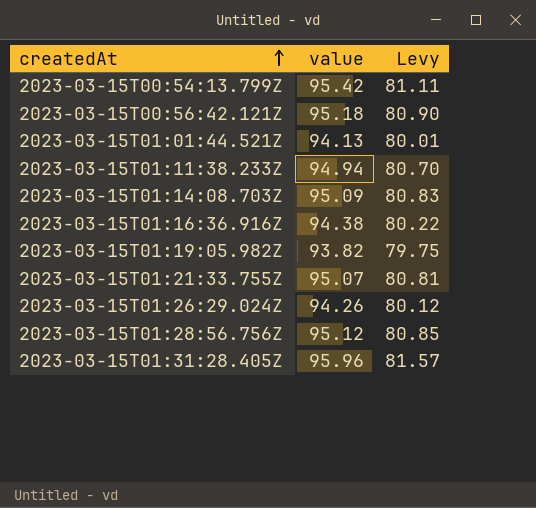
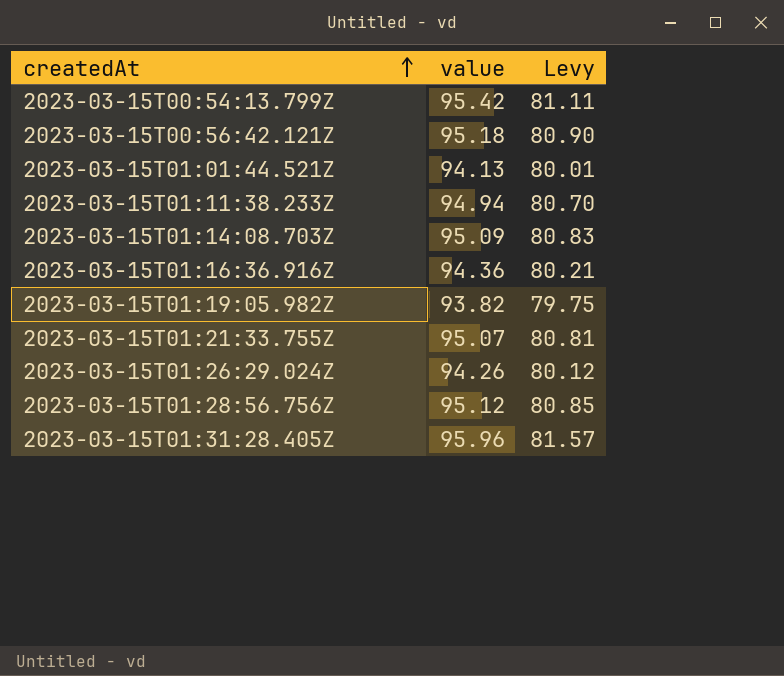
2023-03-15T01:16:36.916Z | value: 94.38 -> 94.36
2023-03-15T01:16:36.916Z | Levy: 80.22 -> 80.21

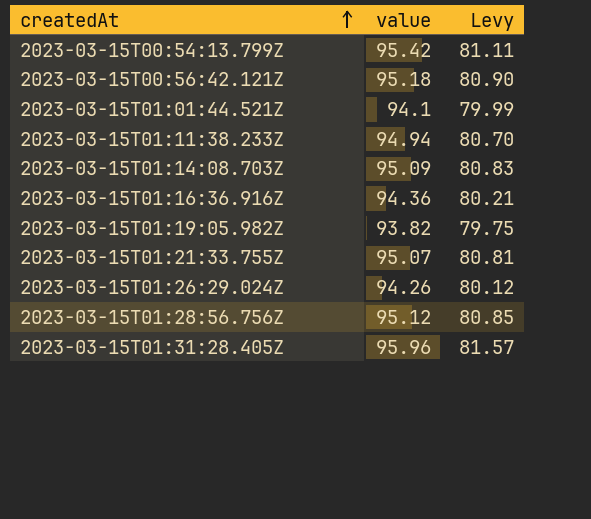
2023-03-15T01:01:44.521Z | value: 94.13 -> 94.1
2023-03-15T01:01:44.521Z | Levy: 80.01 -> 79.99

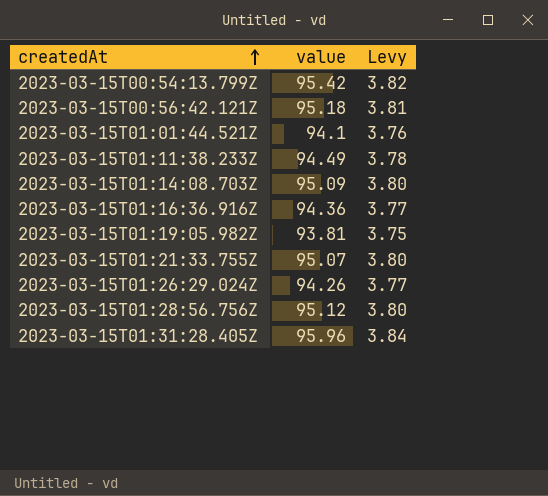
column Levy | formula: [value] * 0.85 -> [value] * 0.04
2023-03-15T01:11:38.233Z | value: 94.94 -> 94.49
2023-03-15T01:19:05.982Z | value: 93.82 -> 93.81

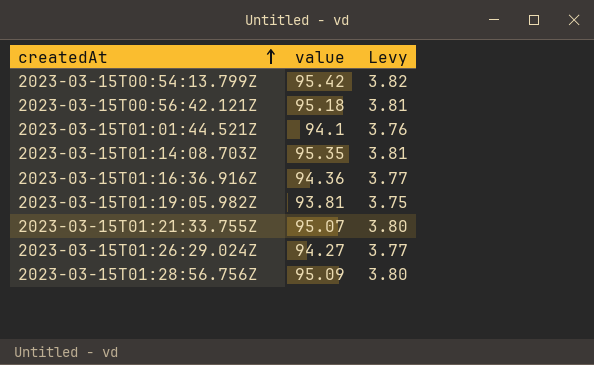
row 2023-03-15T01:11:38.233Z: 94.49 | 3.78 -> none
row 2023-03-15T01:31:28.405Z: 95.96 | 3.84 -> none
2023-03-15T01:14:08.703Z | value: 95.09 -> 95.35
2023-03-15T01:14:08.703Z | Levy: 3.80 -> 3.81
2023-03-15T01:26:29.024Z | value: 94.26 -> 94.27
2023-03-15T01:28:56.756Z | value: 95.12 -> 95.09

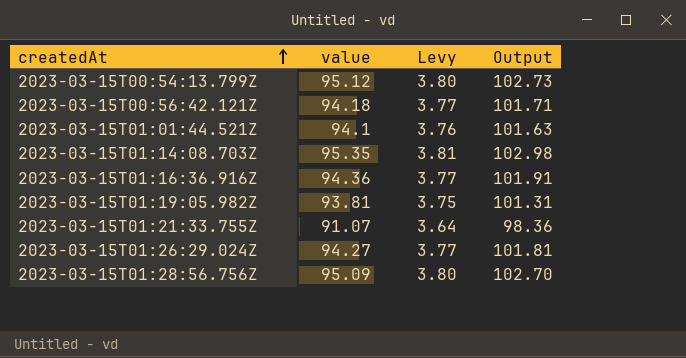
column Output | formula: none -> [value] * 1.08
2023-03-15T00:54:13.799Z | value: 95.42 -> 95.12
2023-03-15T00:54:13.799Z | Levy: 3.82 -> 3.80
2023-03-15T00:56:42.121Z | value: 95.18 -> 94.18
2023-03-15T00:56:42.121Z | Levy: 3.81 -> 3.77
2023-03-15T01:21:33.755Z | value: 95.07 -> 91.07
2023-03-15T01:21:33.755Z | Levy: 3.80 -> 3.64

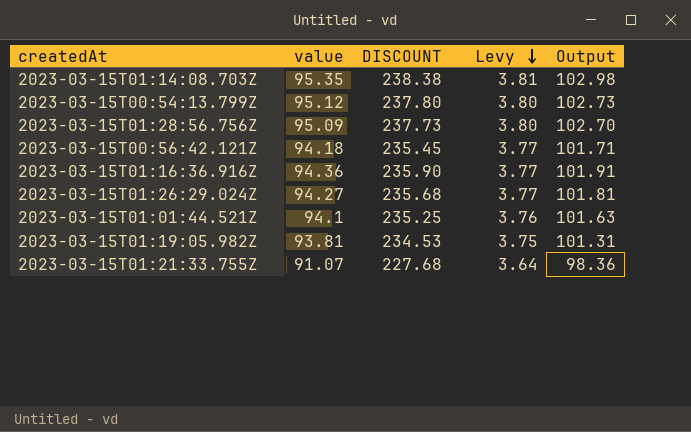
row order: createdAt ascending -> Levy descending
column DISCOUNT | formula: none -> [value] * 2.5

